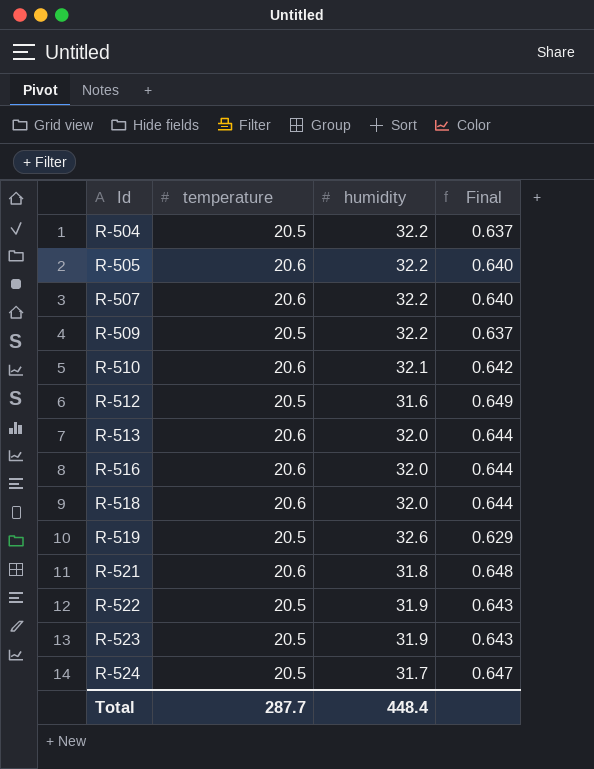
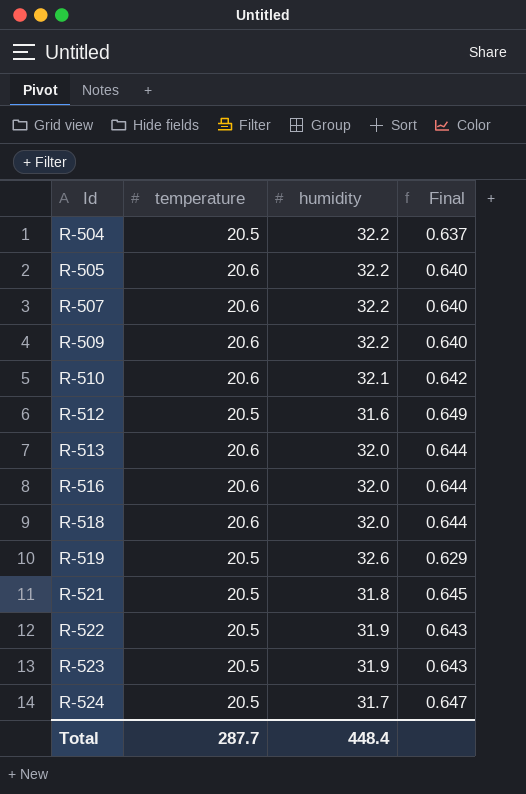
R-509 | temperature: 20.5 -> 20.6
R-509 | Final: 0.637 -> 0.640
R-521 | temperature: 20.6 -> 20.5
R-521 | Final: 0.648 -> 0.645

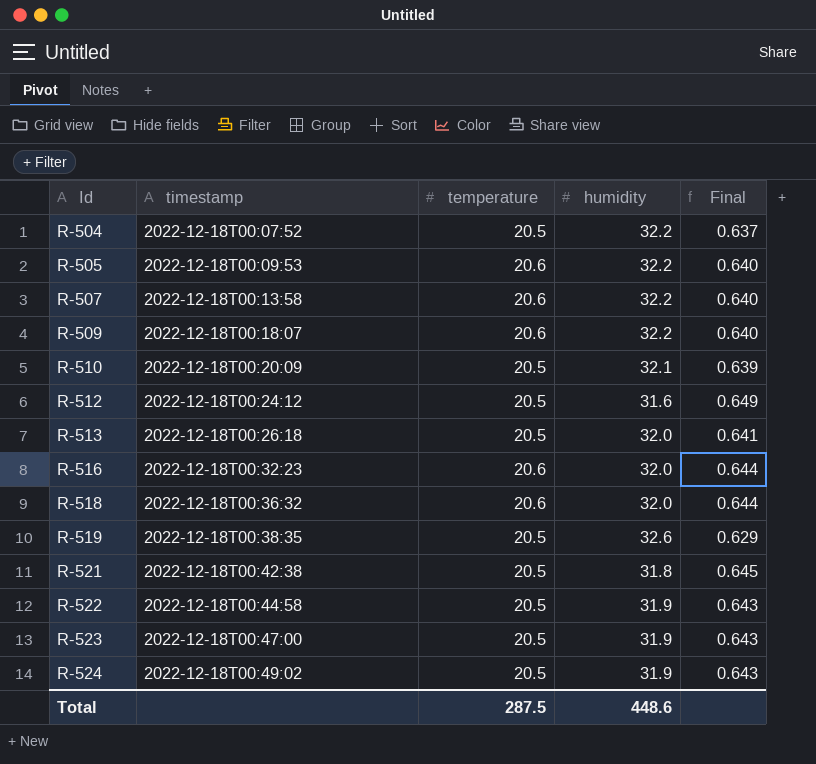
column timestamp | position: none -> 2
R-510 | temperature: 20.6 -> 20.5
R-510 | Final: 0.642 -> 0.639
R-513 | temperature: 20.6 -> 20.5
R-513 | Final: 0.644 -> 0.641
R-524 | humidity: 31.7 -> 31.9
R-524 | Final: 0.647 -> 0.643
Total | temperature: 287.7 -> 287.5
Total | humidity: 448.4 -> 448.6

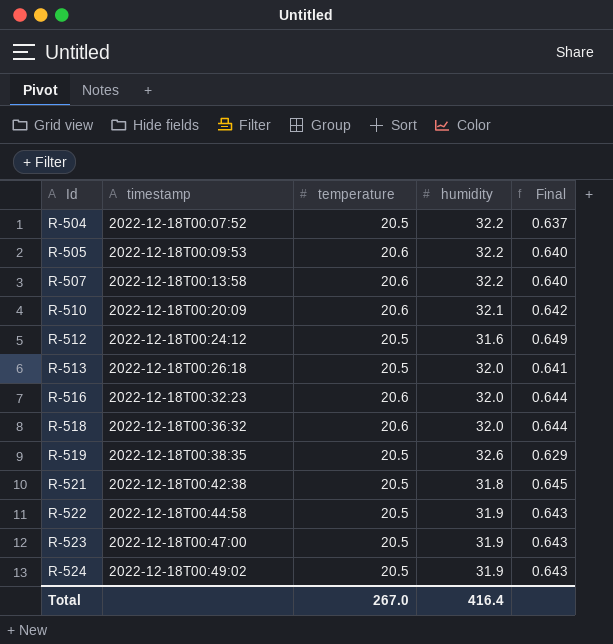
row R-509: 2022-12-18T00:18:07 | 20.6 | 32.2 | 0.640 -> none
R-510 | temperature: 20.5 -> 20.6
R-510 | Final: 0.639 -> 0.642
Total | temperature: 287.5 -> 267.0
Total | humidity: 448.6 -> 416.4

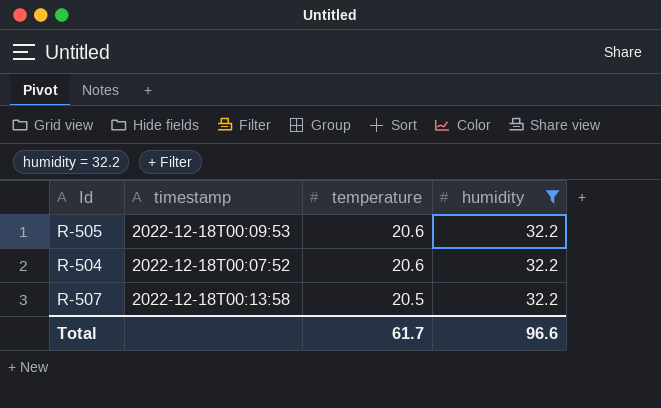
filter: none -> humidity = 32.2
row order: Id ascending -> temperature descending
column Final | formula: [temperature] / [humidity] -> none
R-504 | temperature: 20.5 -> 20.6
R-507 | temperature: 20.6 -> 20.5
Total | temperature: 267.0 -> 61.7
Total | humidity: 416.4 -> 96.6

